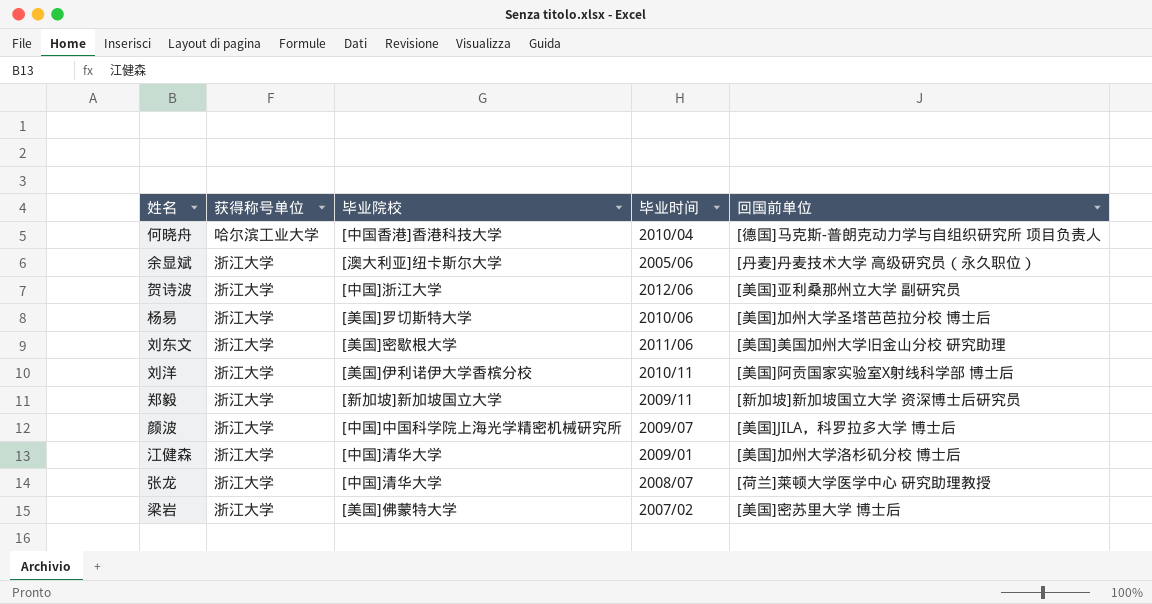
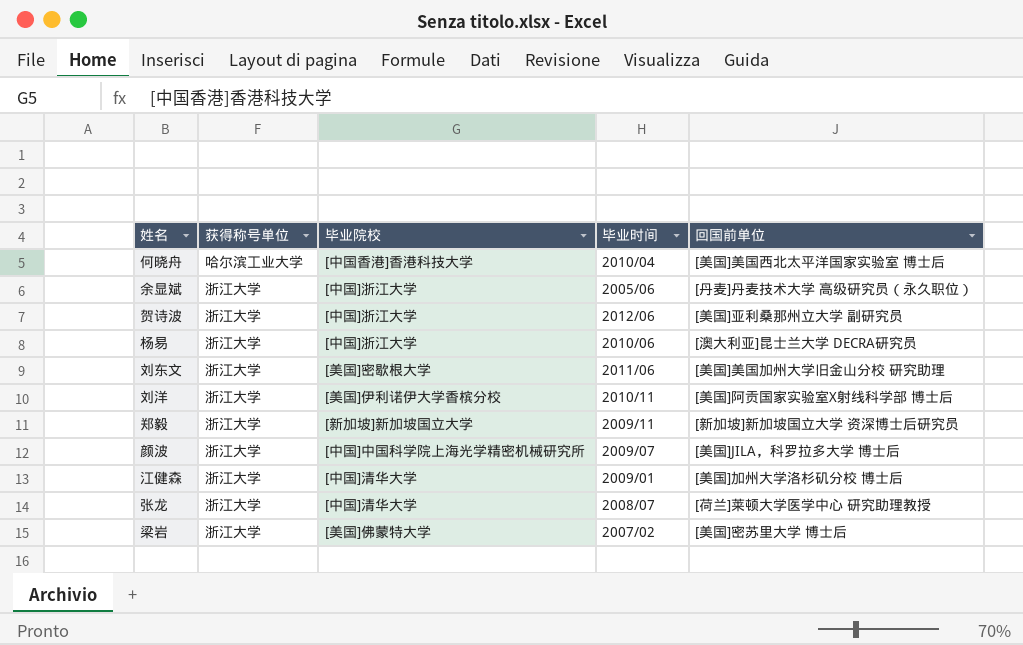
何晓舟 | 回国前单位: [德国]马克斯-普朗克动力学与自组织研究所 项目负责人 -> [美国]美国西北太平洋国家实验室 博士后
余显斌 | 毕业院校: [澳大利亚]纽卡斯尔大学 -> [中国]浙江大学
杨易 | 毕业院校: [美国]罗切斯特大学 -> [中国]浙江大学
杨易 | 回国前单位: [美国]加州大学圣塔芭芭拉分校 博士后 -> [澳大利亚]昆士兰大学 DECRA研究员

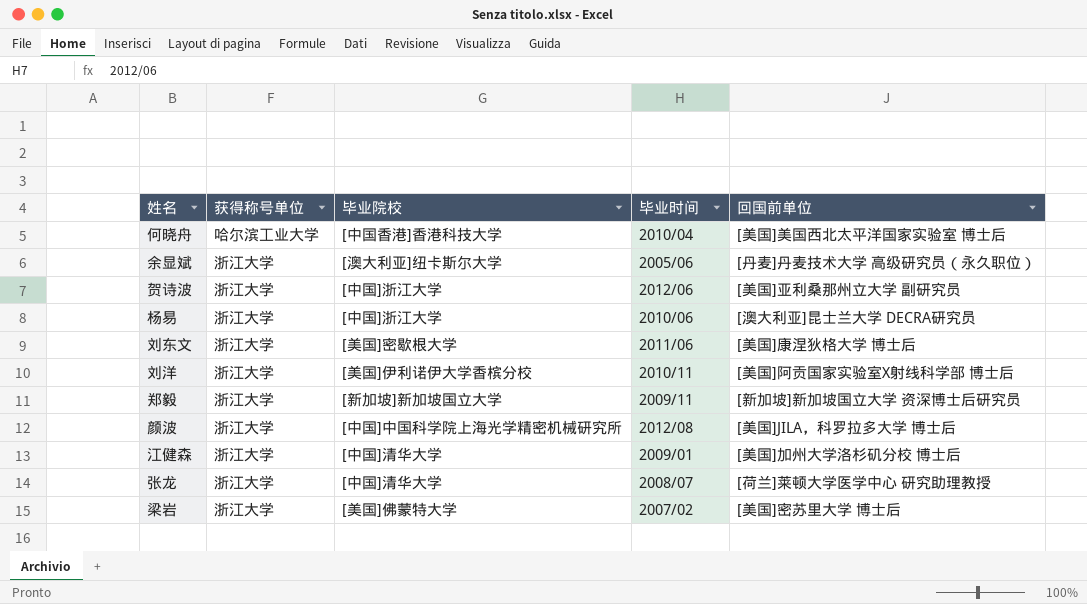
余显斌 | 毕业院校: [中国]浙江大学 -> [澳大利亚]纽卡斯尔大学
刘东文 | 回国前单位: [美国]美国加州大学旧金山分校 研究助理 -> [美国]康涅狄格大学 博士后
颜波 | 毕业时间: 2009/07 -> 2012/08

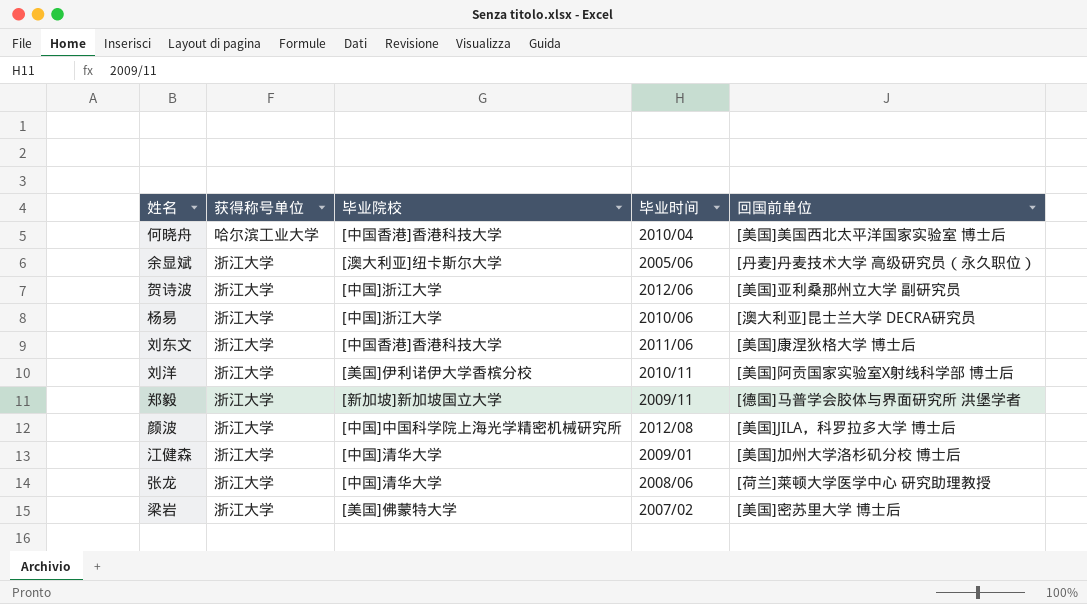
刘东文 | 毕业院校: [美国]密歇根大学 -> [中国香港]香港科技大学
郑毅 | 回国前单位: [新加坡]新加坡国立大学 资深博士后研究员 -> [德国]马普学会胶体与界面研究所 洪堡学者
张龙 | 毕业时间: 2008/07 -> 2008/06

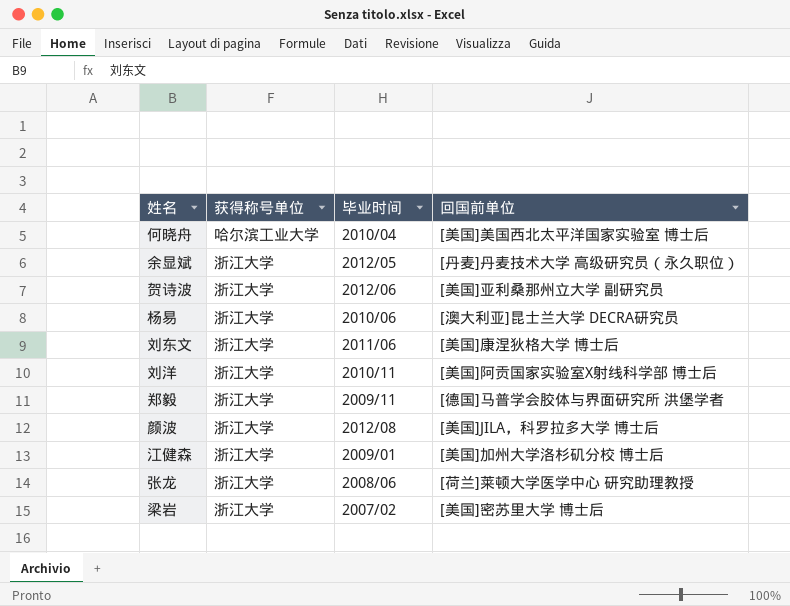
column 毕业院校 | position: 3 -> none
余显斌 | 毕业时间: 2005/06 -> 2012/05

